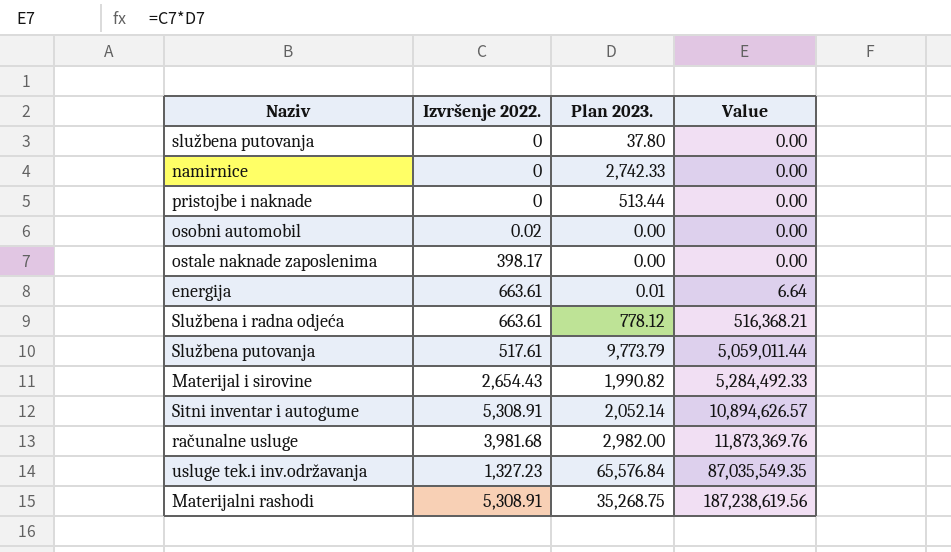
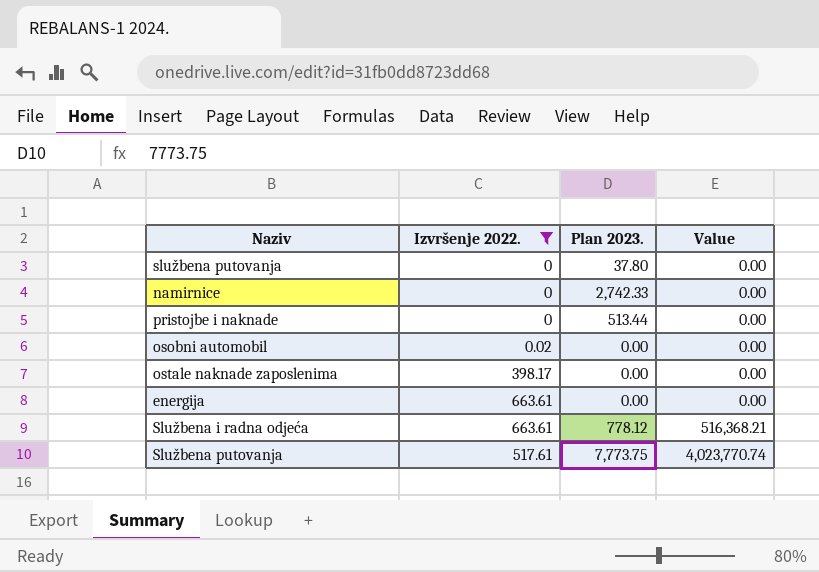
filter: none -> Izvršenje 2022. <= 663.61
energija | Plan 2023.: 0.01 -> 0.00
energija | Value: 6.64 -> 0.00
Službena putovanja | Plan 2023.: 9,773.79 -> 7,773.75
Službena putovanja | Value: 5,059,011.44 -> 4,023,770.74

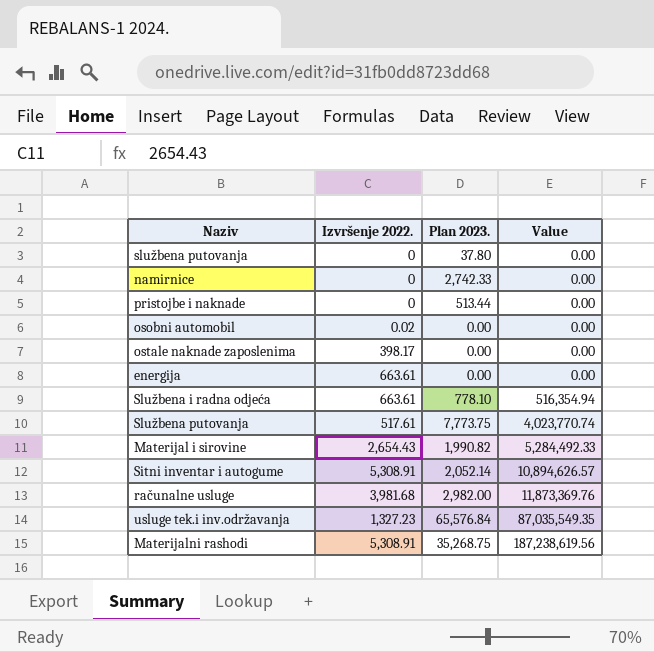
filter: Izvršenje 2022. <= 663.61 -> none
Službena i radna odjeća | Plan 2023.: 778.12 -> 778.10
Službena i radna odjeća | Value: 516,368.21 -> 516,354.94

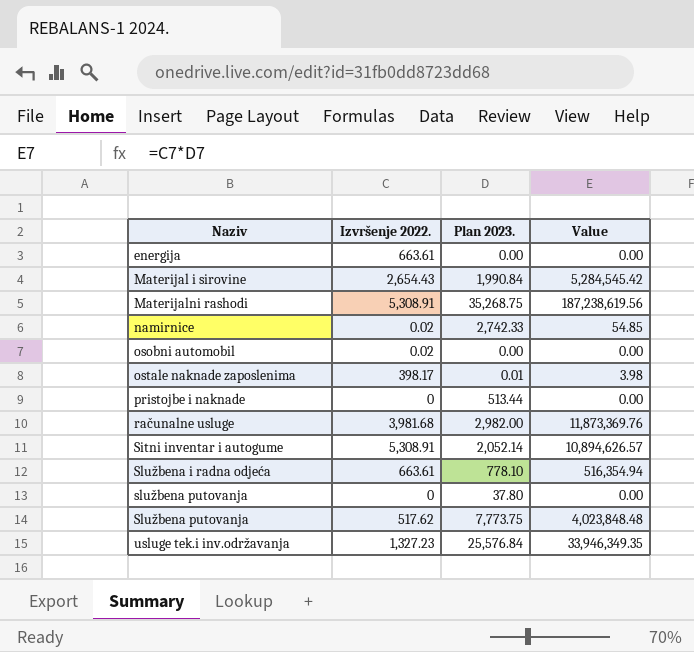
row order: Value ascending -> Naziv ascending
Materijal i sirovine | Plan 2023.: 1,990.82 -> 1,990.84
Materijal i sirovine | Value: 5,284,492.33 -> 5,284,545.42
namirnice | Izvršenje 2022.: 0 -> 0.02
namirnice | Value: 0.00 -> 54.85
ostale naknade zaposlenima | Plan 2023.: 0.00 -> 0.01
ostale naknade zaposlenima | Value: 0.00 -> 3.98
Službena putovanja | Izvršenje 2022.: 517.61 -> 517.62
Službena putovanja | Value: 4,023,770.74 -> 4,023,848.48
usluge tek.i inv.održavanja | Plan 2023.: 65,576.84 -> 25,576.84
usluge tek.i inv.održavanja | Value: 87,035,549.35 -> 33,946,349.35

